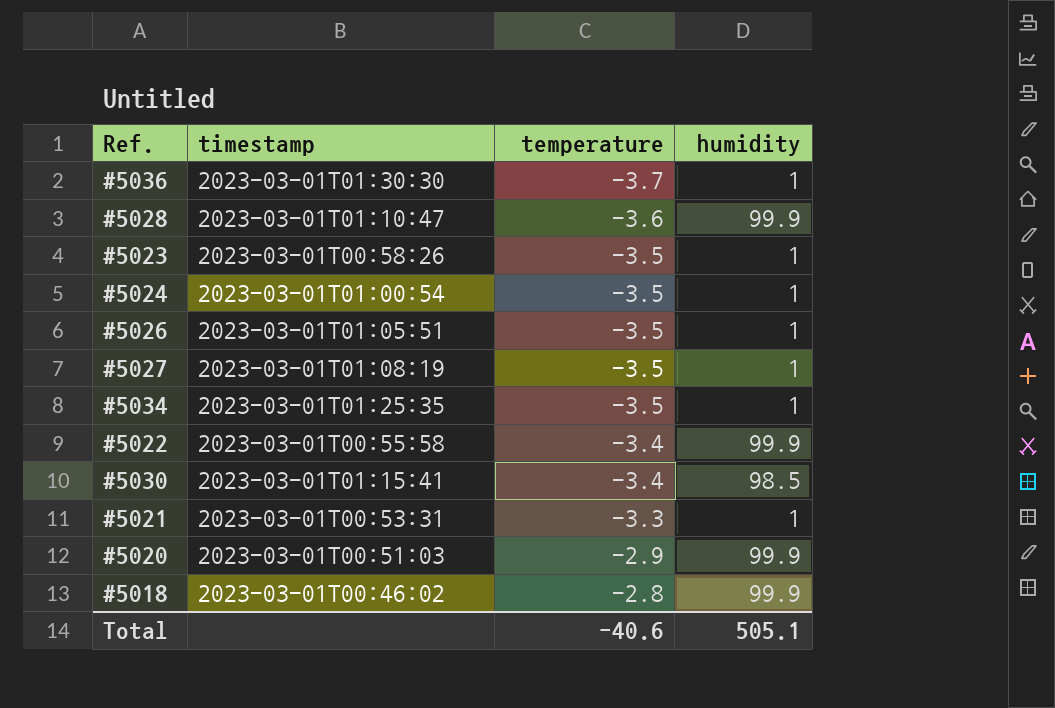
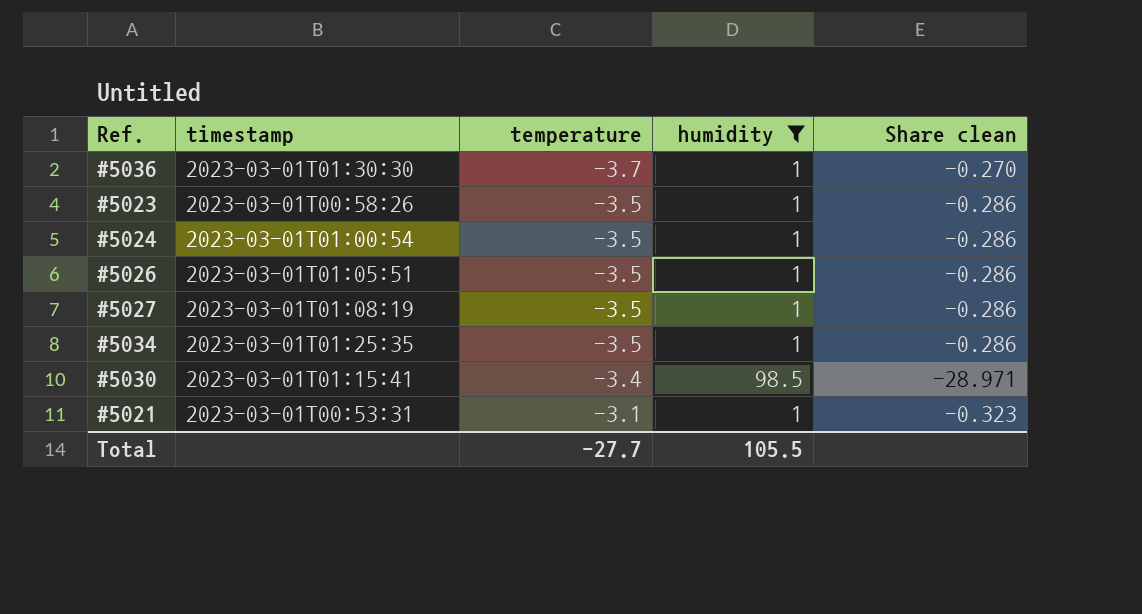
filter: none -> humidity != 99.9
column Share clean | formula: none -> [humidity] / [temperature]
#5021 | temperature: -3.3 -> -3.1
Total | temperature: -40.6 -> -27.7
Total | humidity: 505.1 -> 105.5

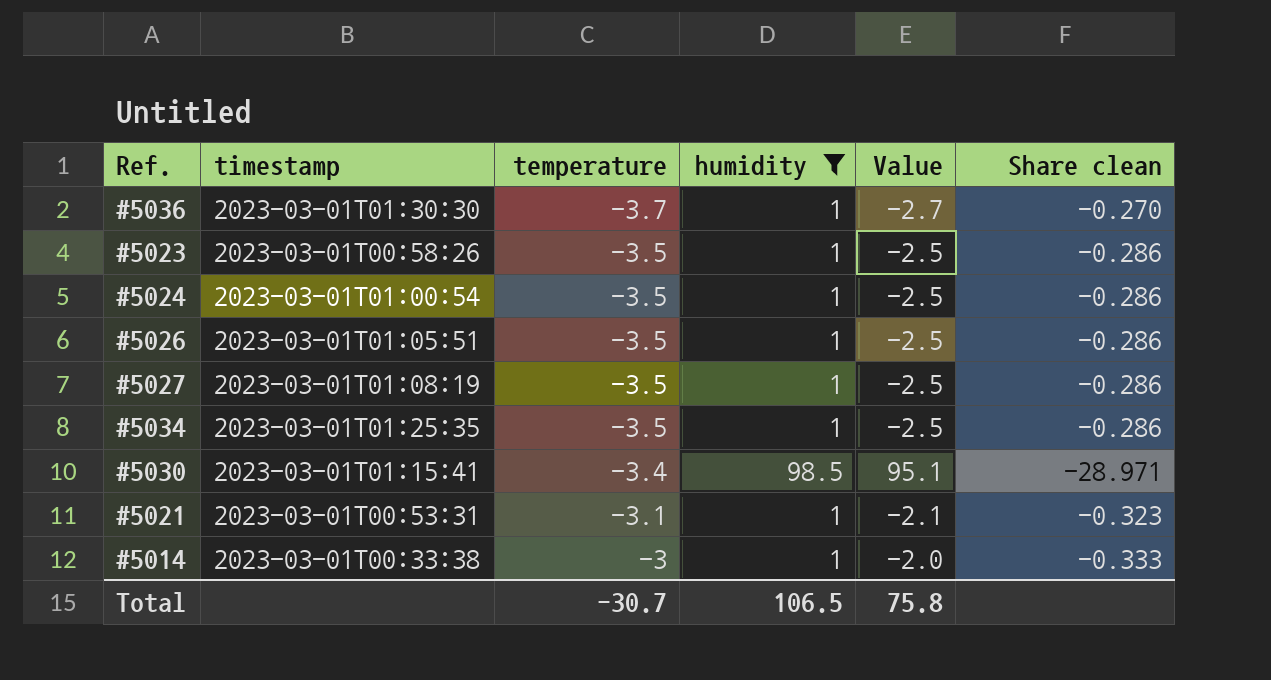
column Value | formula: none -> [temperature] + [humidity]
row #5014: none -> 2023-03-01T00:33:38 | -3 | 1 | -2.0 | -0.333
Total | temperature: -27.7 -> -30.7
Total | humidity: 105.5 -> 106.5

